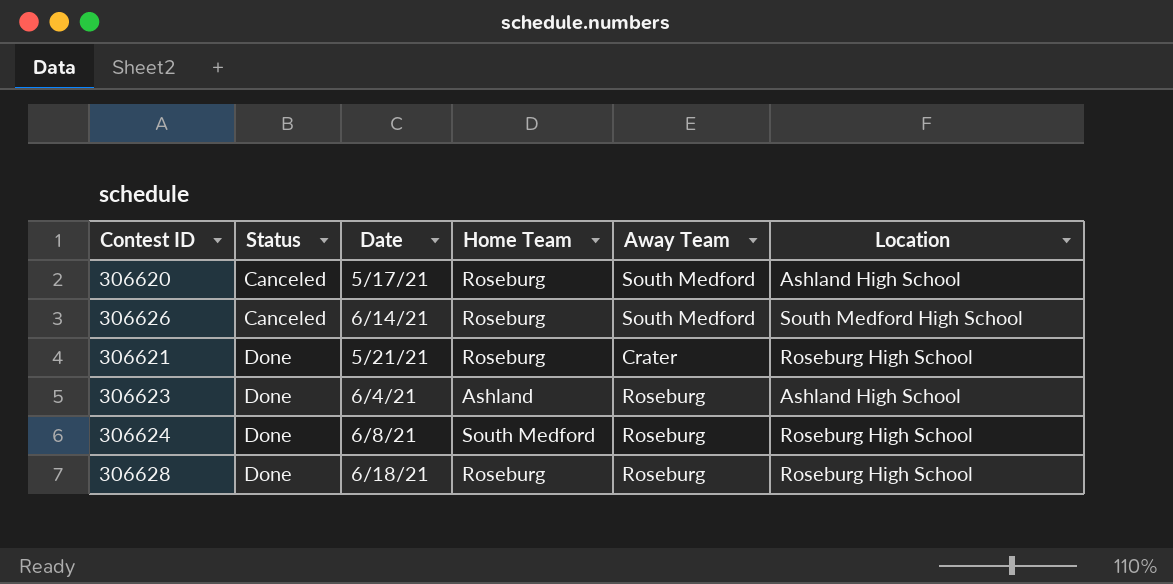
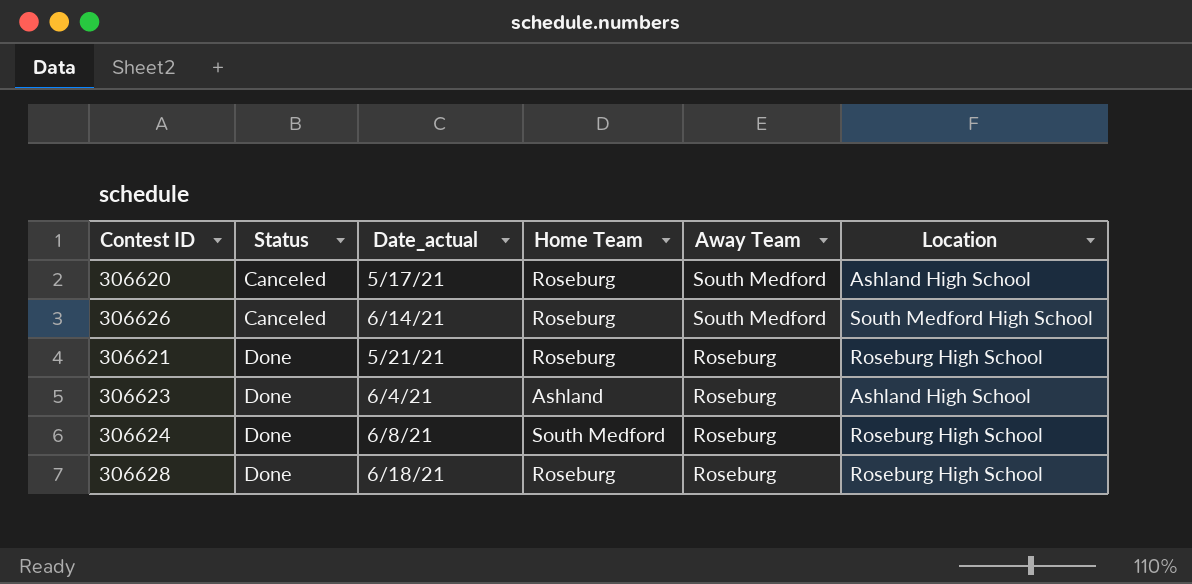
column name: Date -> Date_actual
306621 | Away Team: Crater -> Roseburg

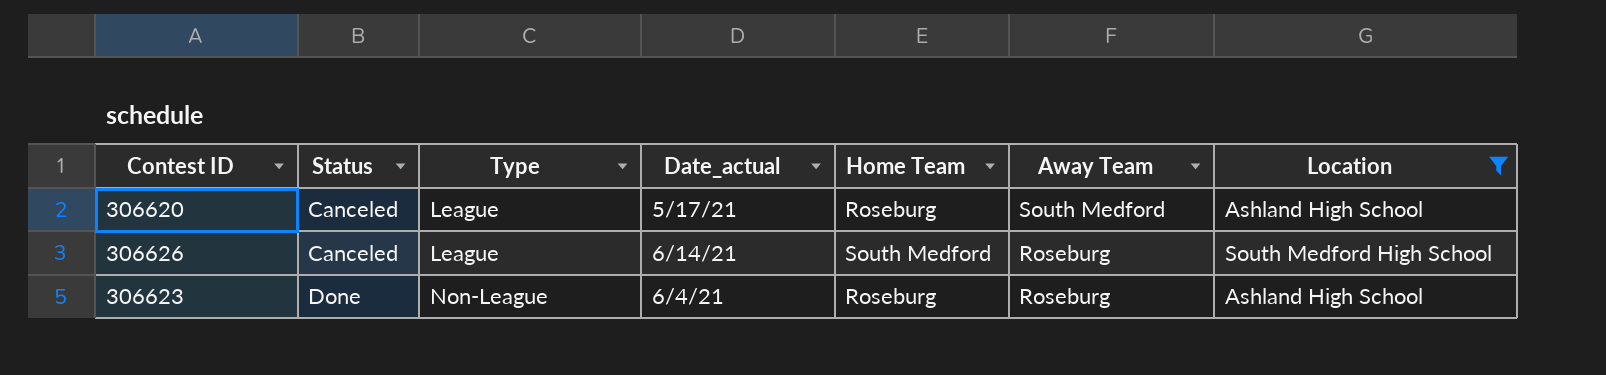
filter: none -> Location != Roseburg High School
column Type | position: none -> 3
306626 | Home Team: Roseburg -> South Medford
306626 | Away Team: South Medford -> Roseburg
306623 | Home Team: Ashland -> Roseburg

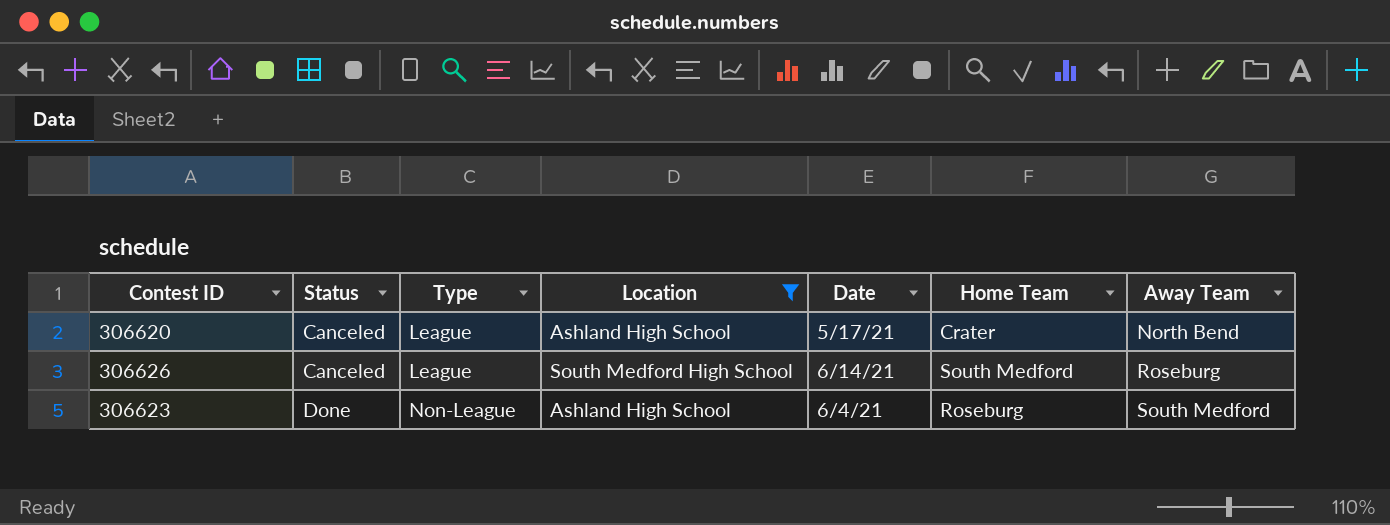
column Location | position: 7 -> 4
column name: Date_actual -> Date
306620 | Home Team: Roseburg -> Crater
306620 | Away Team: South Medford -> North Bend
306623 | Away Team: Roseburg -> South Medford

